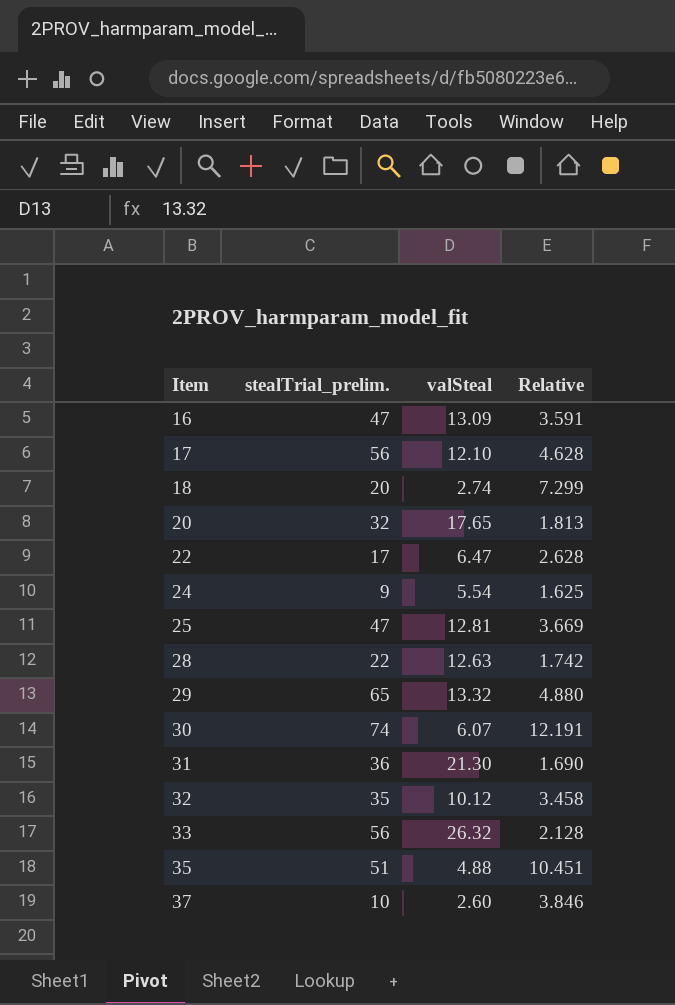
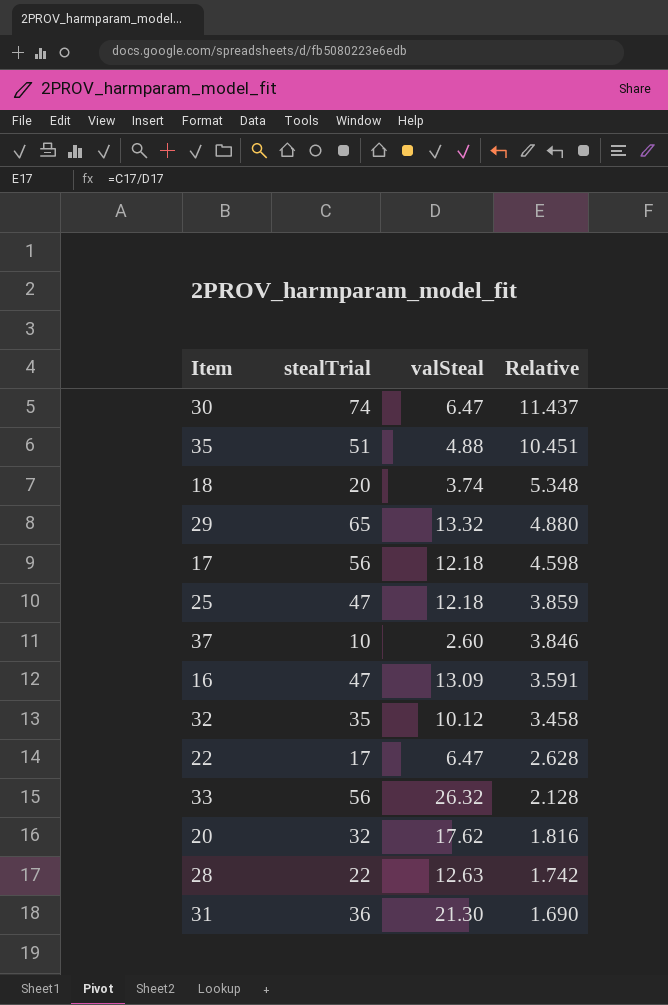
row order: Item ascending -> Relative descending
column name: stealTrial_prelim. -> stealTrial
row 24: 9 | 5.54 | 1.625 -> none
30 | valSteal: 6.07 -> 6.47
30 | Relative: 12.191 -> 11.437
18 | valSteal: 2.74 -> 3.74
18 | Relative: 7.299 -> 5.348
17 | valSteal: 12.10 -> 12.18
17 | Relative: 4.628 -> 4.598
25 | valSteal: 12.81 -> 12.18
25 | Relative: 3.669 -> 3.859
20 | valSteal: 17.65 -> 17.62
20 | Relative: 1.813 -> 1.816

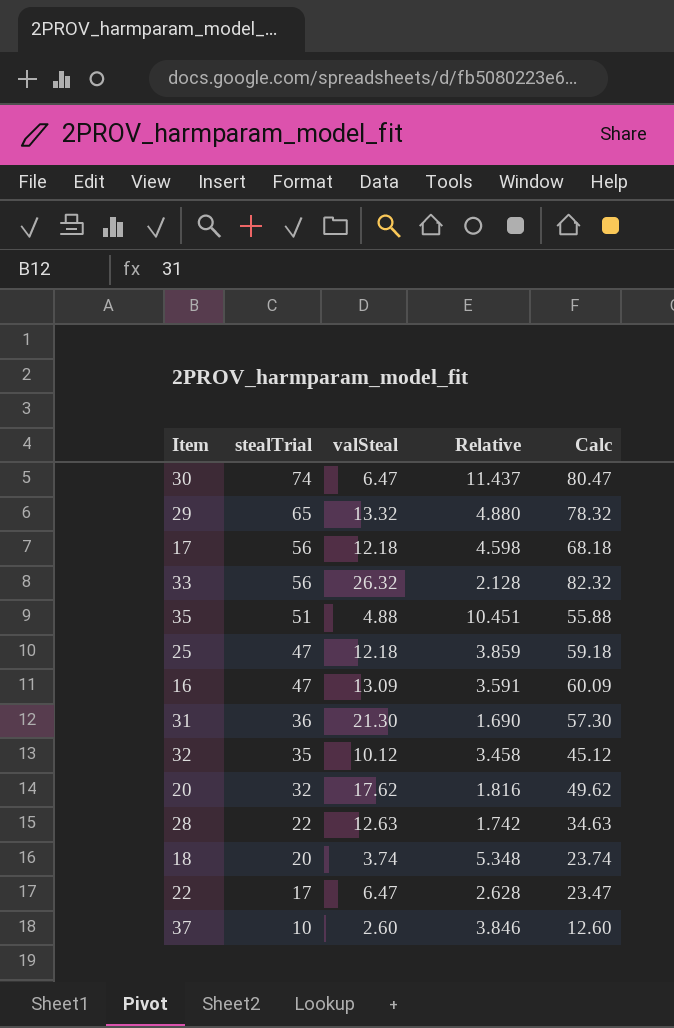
row order: Relative descending -> stealTrial descending
column Calc | formula: none -> [stealTrial] + [valSteal]

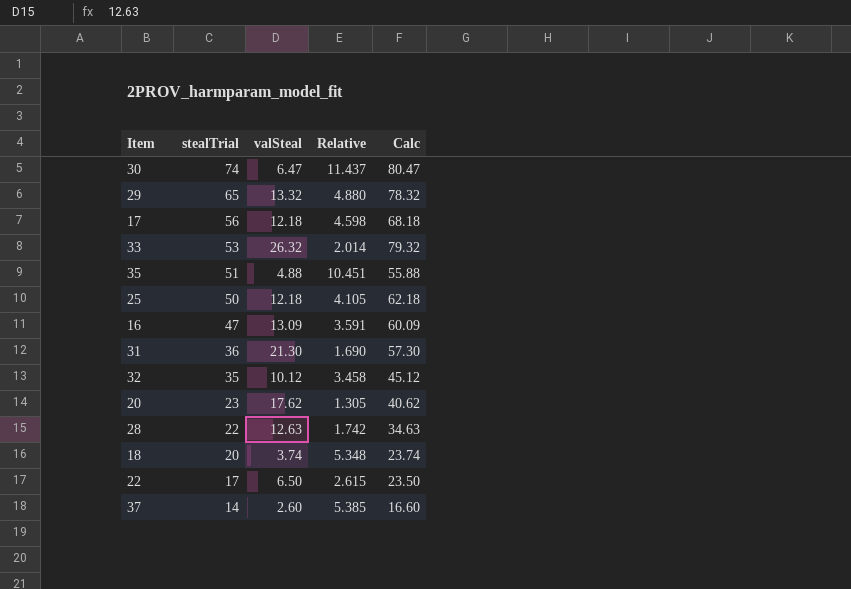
33 | stealTrial: 56 -> 53
33 | Relative: 2.128 -> 2.014
33 | Calc: 82.32 -> 79.32
25 | stealTrial: 47 -> 50
25 | Relative: 3.859 -> 4.105
25 | Calc: 59.18 -> 62.18
20 | stealTrial: 32 -> 23
20 | Relative: 1.816 -> 1.305
20 | Calc: 49.62 -> 40.62
22 | valSteal: 6.47 -> 6.50
22 | Relative: 2.628 -> 2.615
22 | Calc: 23.47 -> 23.50
37 | stealTrial: 10 -> 14
37 | Relative: 3.846 -> 5.385
37 | Calc: 12.60 -> 16.60

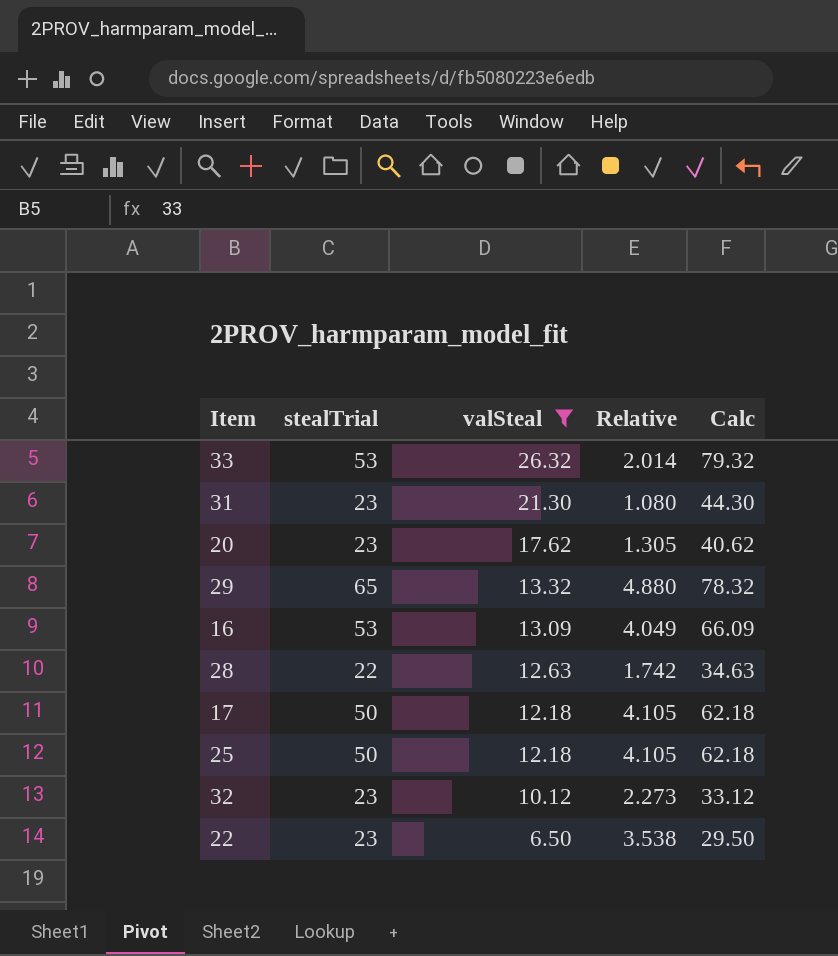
filter: none -> valSteal >= 6.50
row order: stealTrial descending -> valSteal descending
31 | stealTrial: 36 -> 23
31 | Relative: 1.690 -> 1.080
31 | Calc: 57.30 -> 44.30
16 | stealTrial: 47 -> 53
16 | Relative: 3.591 -> 4.049
16 | Calc: 60.09 -> 66.09
17 | stealTrial: 56 -> 50
17 | Relative: 4.598 -> 4.105
17 | Calc: 68.18 -> 62.18
32 | stealTrial: 35 -> 23
32 | Relative: 3.458 -> 2.273
32 | Calc: 45.12 -> 33.12
22 | stealTrial: 17 -> 23
22 | Relative: 2.615 -> 3.538
22 | Calc: 23.50 -> 29.50

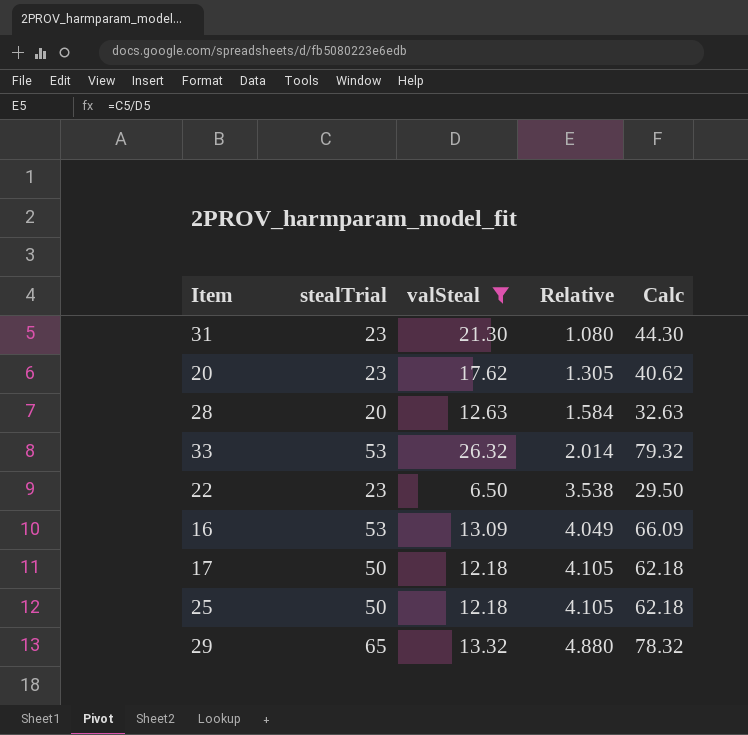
row order: valSteal descending -> Relative ascending
row 32: 23 | 10.12 | 2.273 | 33.12 -> none
28 | stealTrial: 22 -> 20
28 | Relative: 1.742 -> 1.584
28 | Calc: 34.63 -> 32.63

